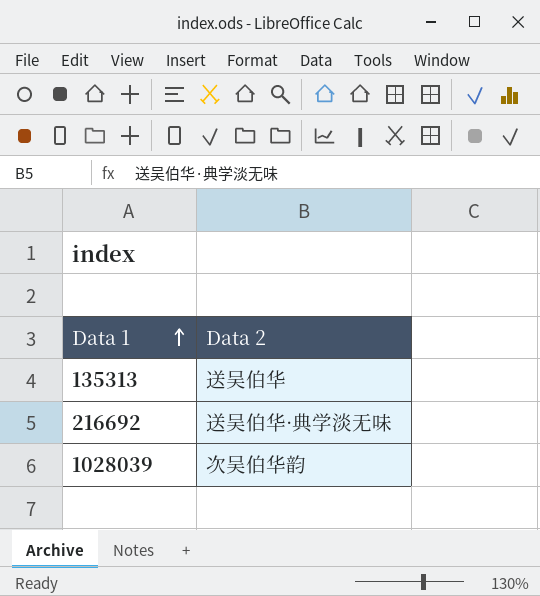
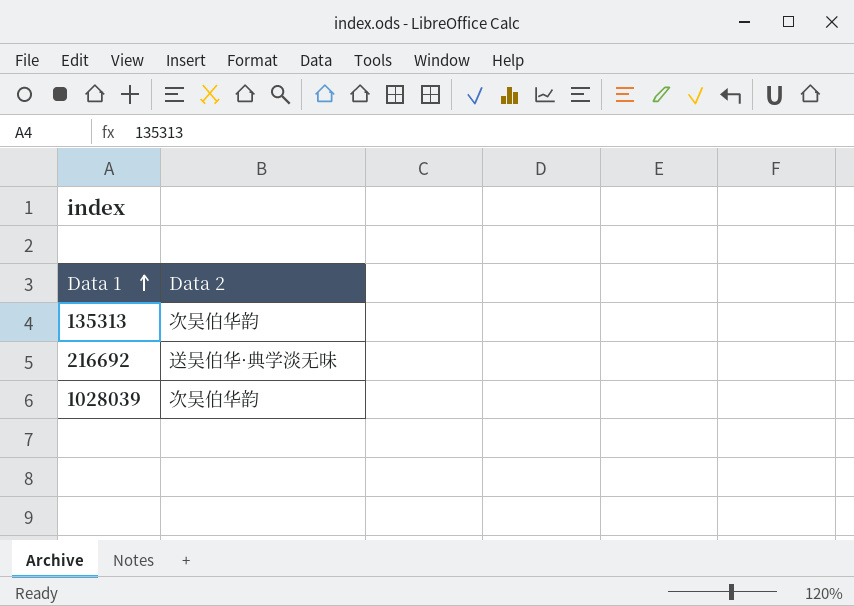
135313 | Data 2: 送吴伯华 -> 次吴伯华韵

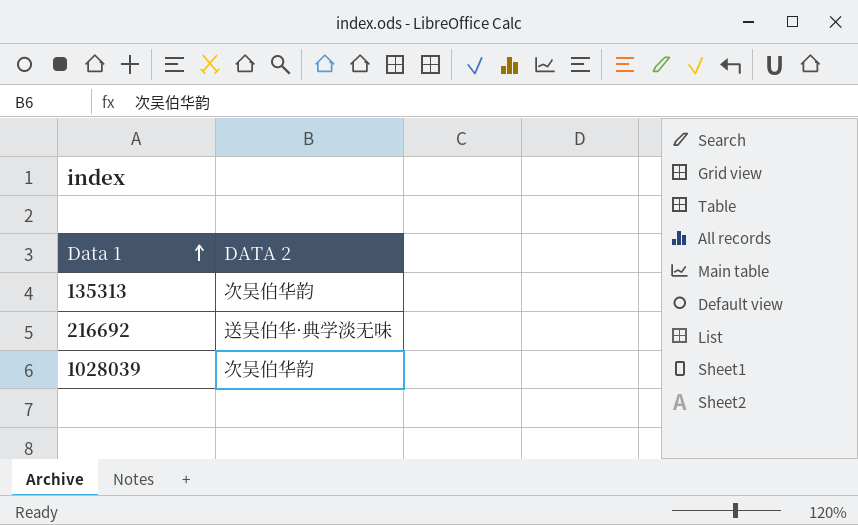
column name: Data 2 -> DATA 2

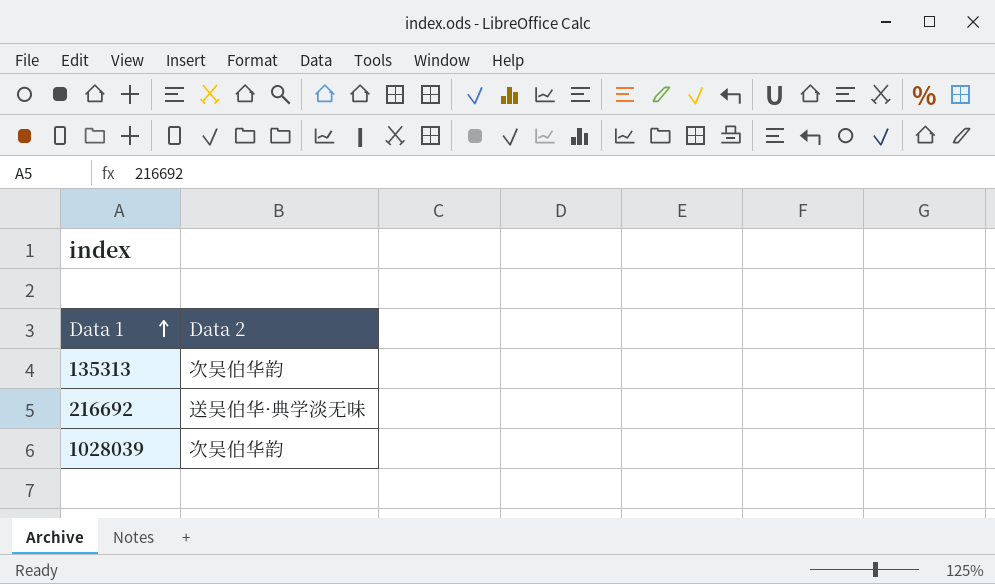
column name: DATA 2 -> Data 2

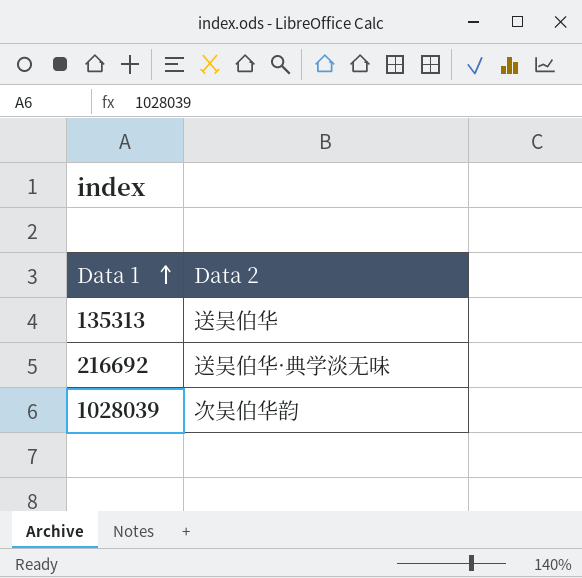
135313 | Data 2: 次吴伯华韵 -> 送吴伯华

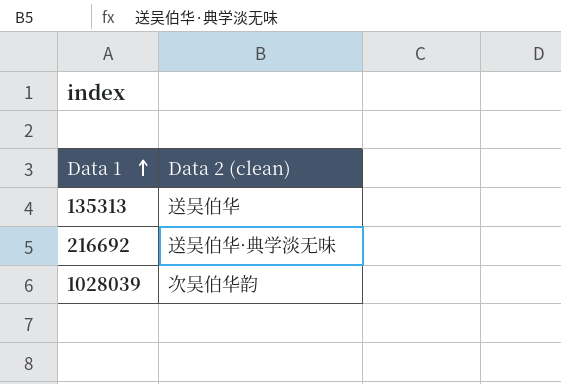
column name: Data 2 -> Data 2 (clean)

